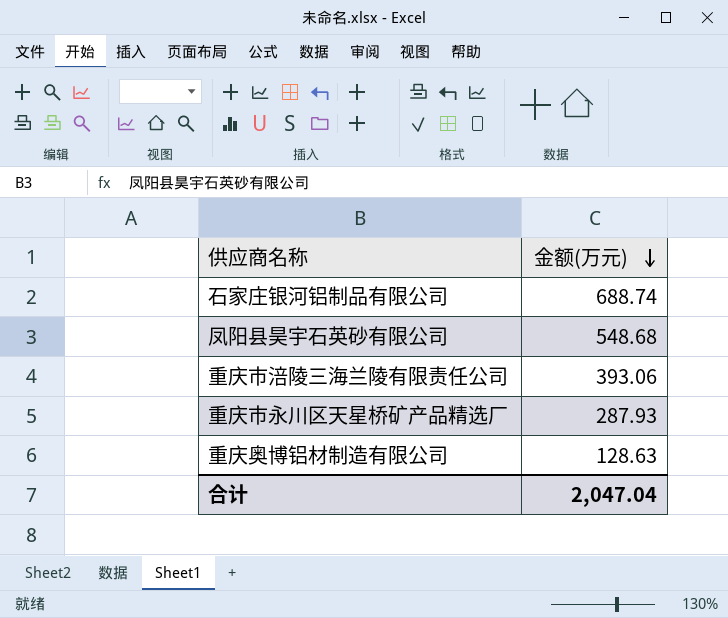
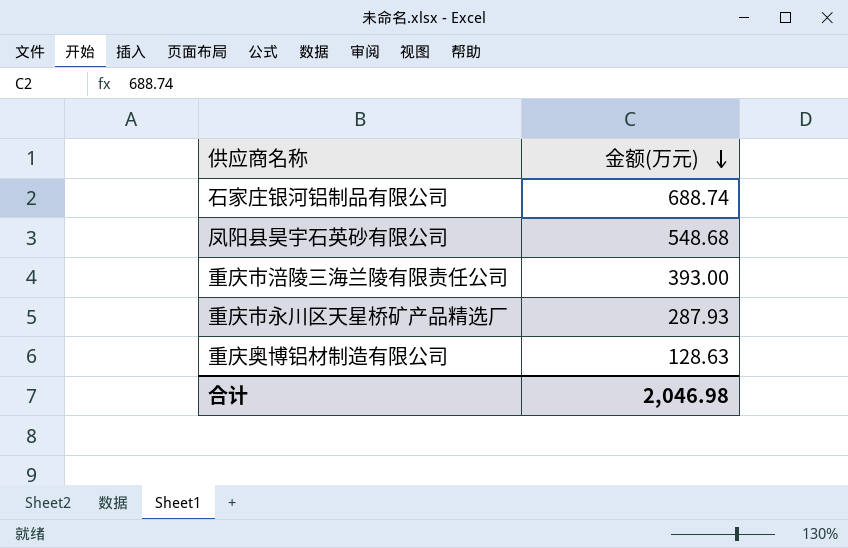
重庆市涪陵三海兰陵有限责任公司 | 金额(万元): 393.06 -> 393.00
合计 | 金额(万元): 2,047.04 -> 2,046.98

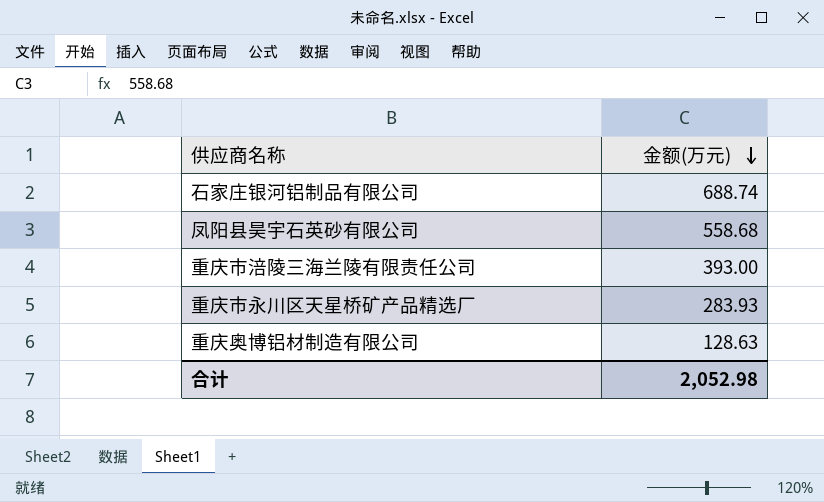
凤阳县昊宇石英砂有限公司 | 金额(万元): 548.68 -> 558.68
重庆市永川区天星桥矿产品精选厂 | 金额(万元): 287.93 -> 283.93
合计 | 金额(万元): 2,046.98 -> 2,052.98

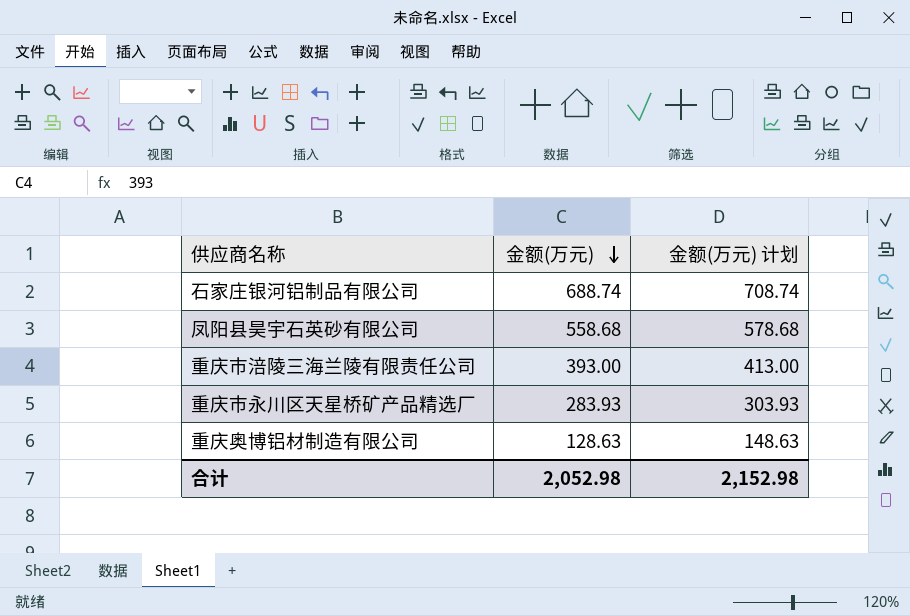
column 金额(万元) 计划 | formula: none -> [金额(万元)] + 20

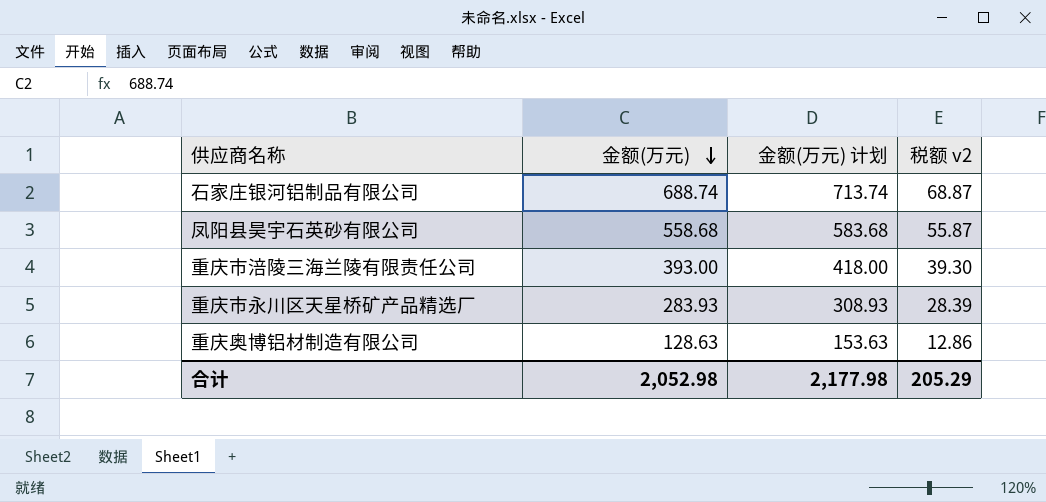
column 金额(万元) 计划 | formula: [金额(万元)] + 20 -> [金额(万元)] + 25
column 税额 v2 | formula: none -> [金额(万元)] * 0.1
合计 | 金额(万元) 计划: 2,152.98 -> 2,177.98

